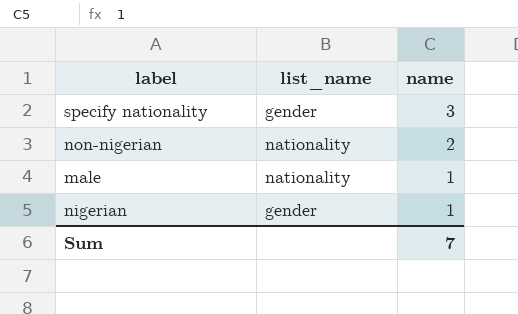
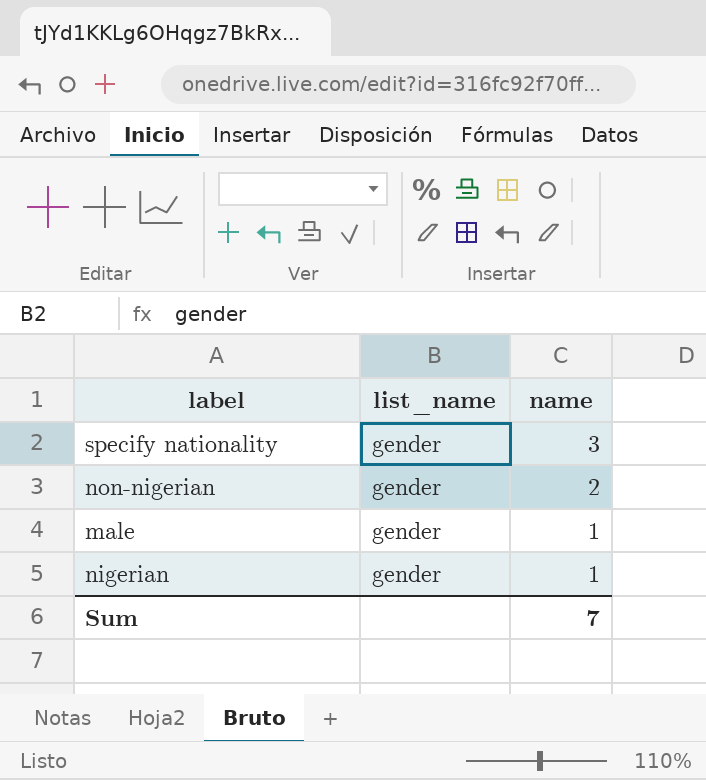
non-nigerian | list_name: nationality -> gender
male | list_name: nationality -> gender

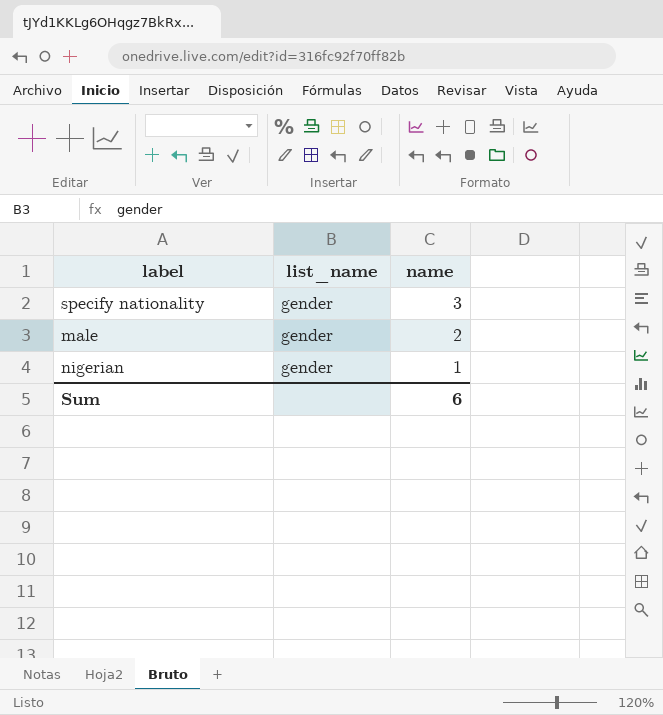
row non-nigerian: gender | 2 -> none
male | name: 1 -> 2
Sum | name: 7 -> 6

